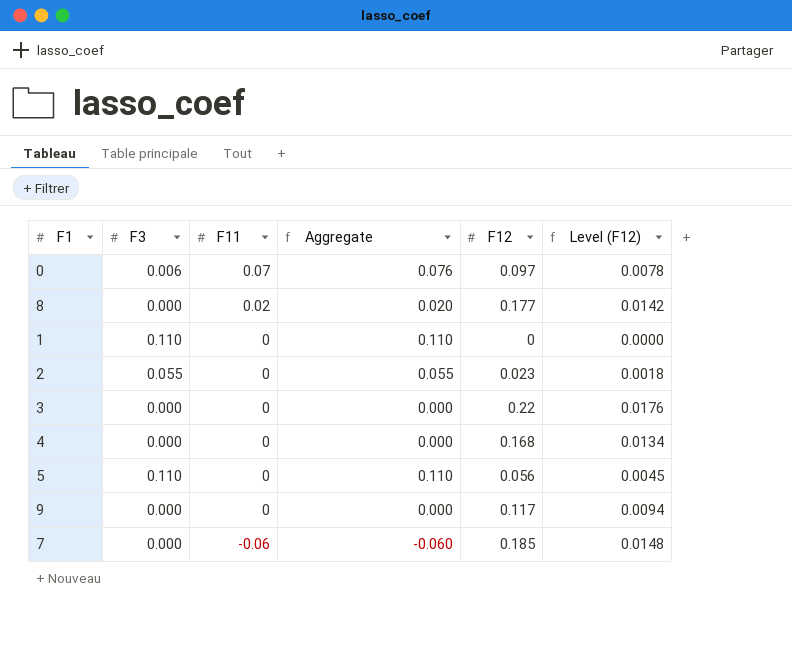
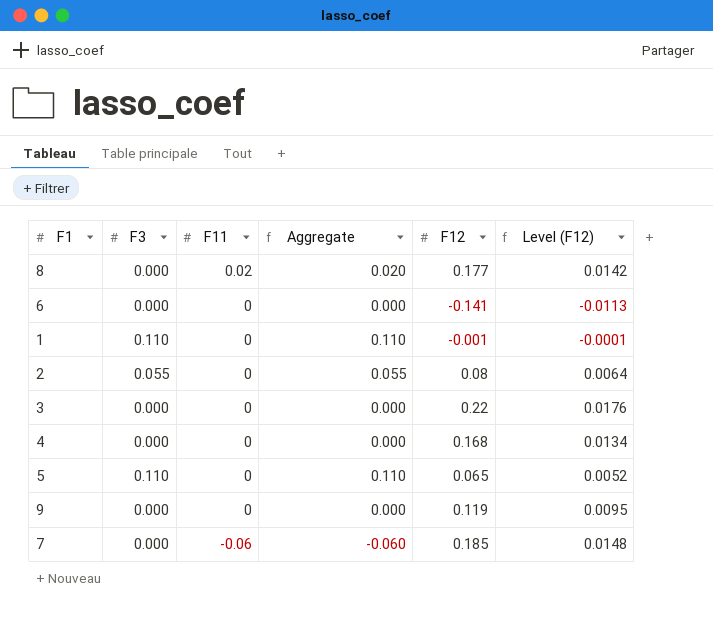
row 0: 0.006 | 0.07 | 0.076 | 0.097 | 0.0078 -> none
row 6: none -> 0.000 | 0 | 0.000 | -0.141 | -0.0113
1 | F12: 0 -> -0.001
1 | Level (F12): 0.0000 -> -0.0001
2 | F12: 0.023 -> 0.08
2 | Level (F12): 0.0018 -> 0.0064
5 | F12: 0.056 -> 0.065
5 | Level (F12): 0.0045 -> 0.0052
9 | F12: 0.117 -> 0.119
9 | Level (F12): 0.0094 -> 0.0095

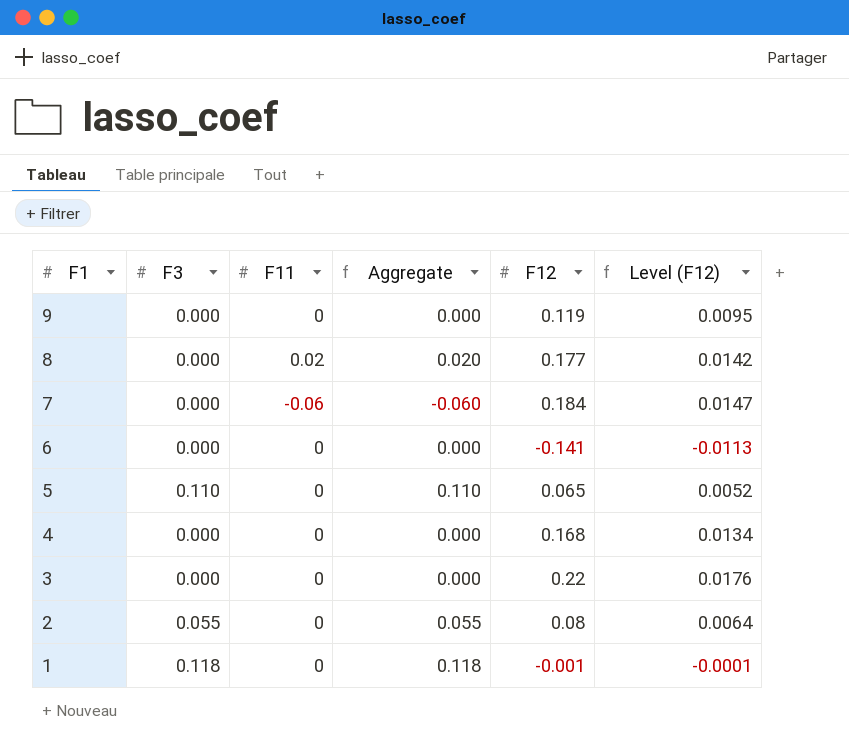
row order: F11 descending -> F1 descending
7 | F12: 0.185 -> 0.184
7 | Level (F12): 0.0148 -> 0.0147
1 | F3: 0.110 -> 0.118
1 | Aggregate: 0.110 -> 0.118

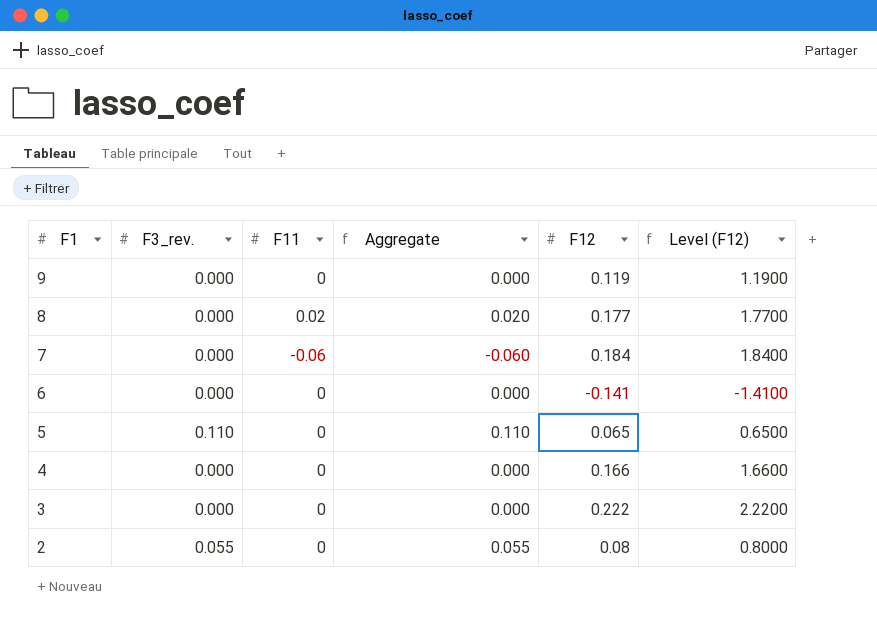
column name: F3 -> F3_rev.
column Level (F12) | formula: [F12] * 0.08 -> [F12] * 10
row 1: 0.118 | 0 | 0.118 | -0.001 | -0.0001 -> none
4 | F12: 0.168 -> 0.166
3 | F12: 0.22 -> 0.222

